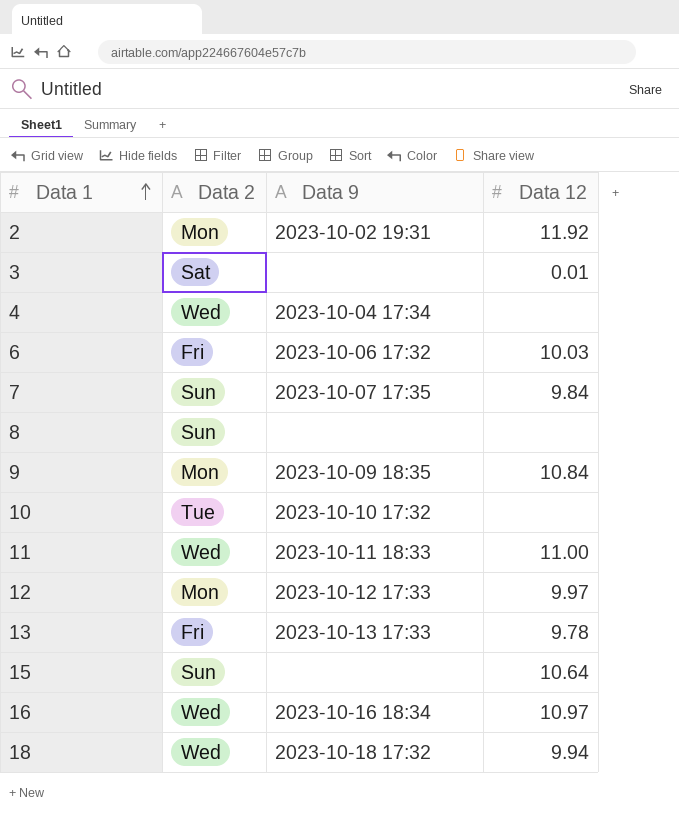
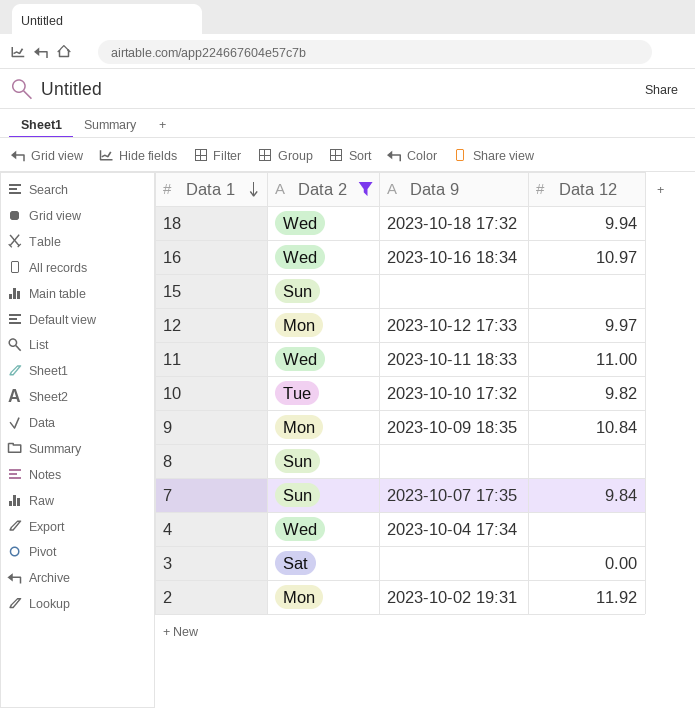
filter: none -> Data 2 != Fri
row order: Data 1 ascending -> Data 1 descending
15 | Data 12: 10.64 -> none
10 | Data 12: none -> 9.82
3 | Data 12: 0.01 -> 0.00

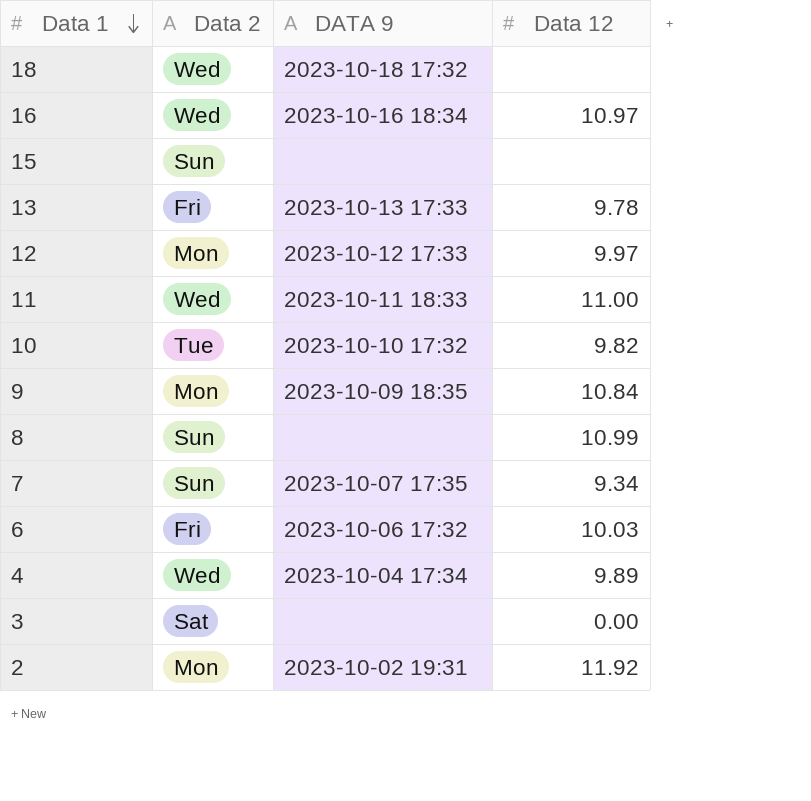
filter: Data 2 != Fri -> none
column name: Data 9 -> DATA 9
18 | Data 12: 9.94 -> none
8 | Data 12: none -> 10.99
7 | Data 12: 9.84 -> 9.34
4 | Data 12: none -> 9.89

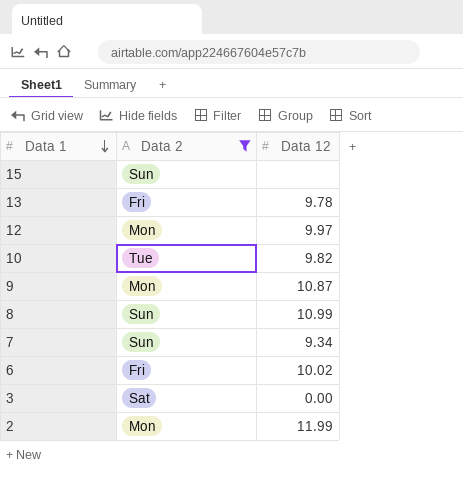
filter: none -> Data 2 != Wed
column DATA 9 | position: 3 -> none
9 | Data 12: 10.84 -> 10.87
6 | Data 12: 10.03 -> 10.02
2 | Data 12: 11.92 -> 11.99

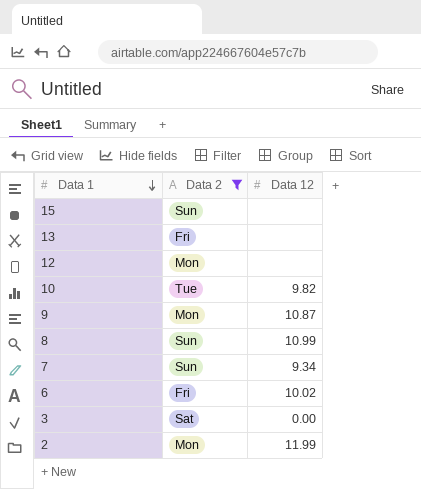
13 | Data 12: 9.78 -> none
12 | Data 12: 9.97 -> none

